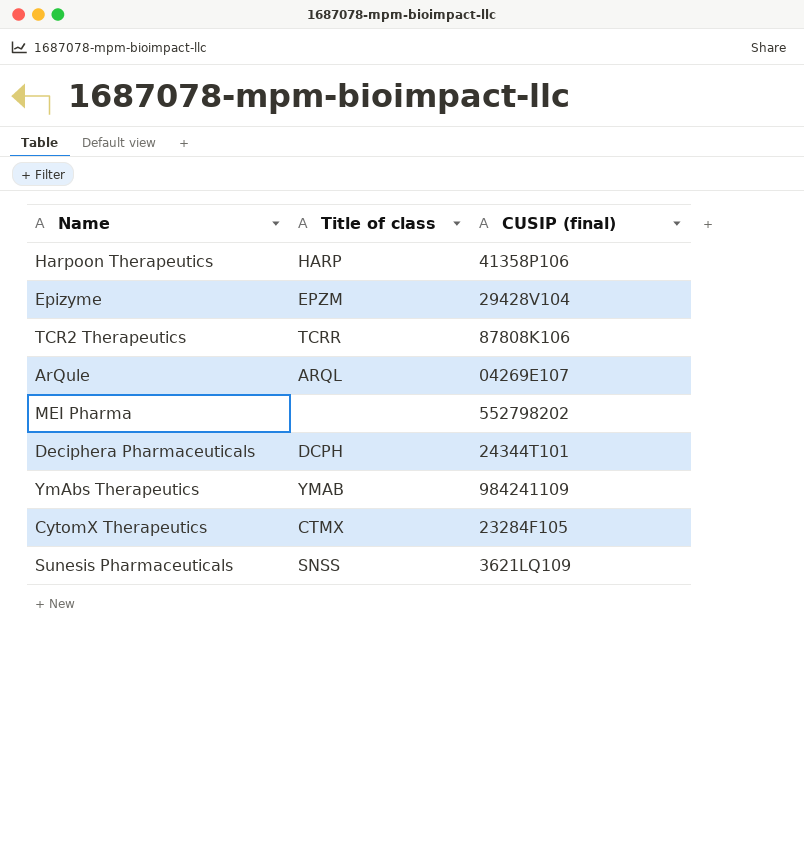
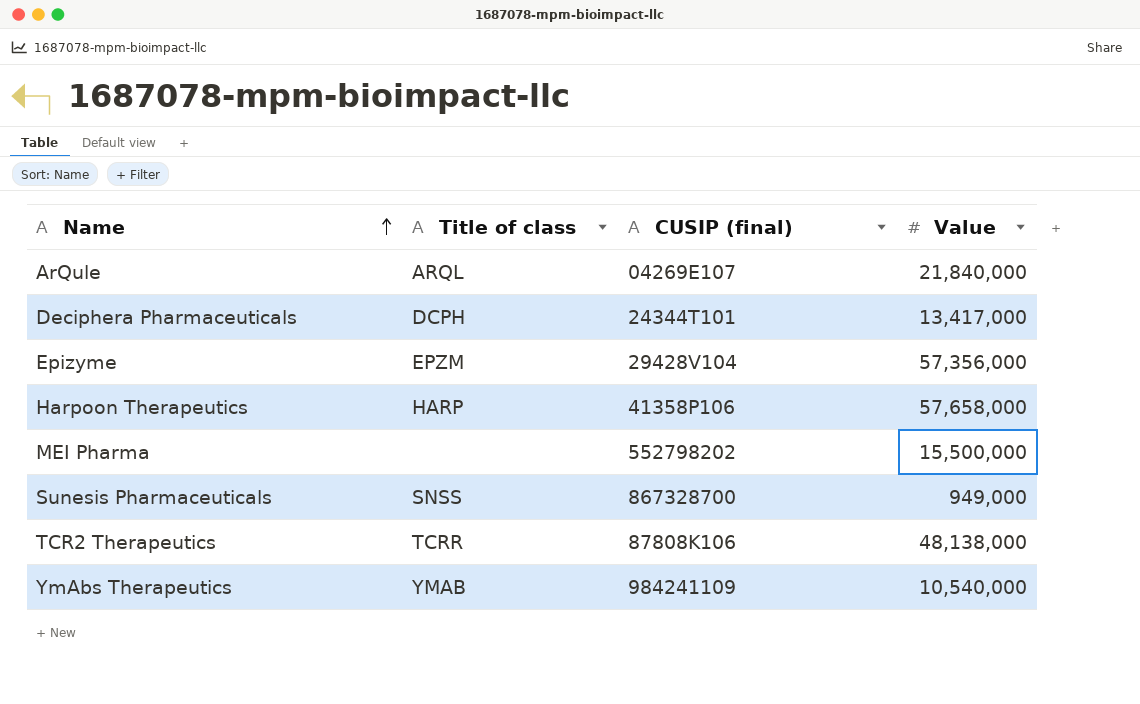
row order: none -> Name ascending
column Value | position: none -> 4
row CytomX Therapeutics: CTMX | 23284F105 -> none
Sunesis Pharmaceuticals | CUSIP (final): 3621LQ109 -> 867328700

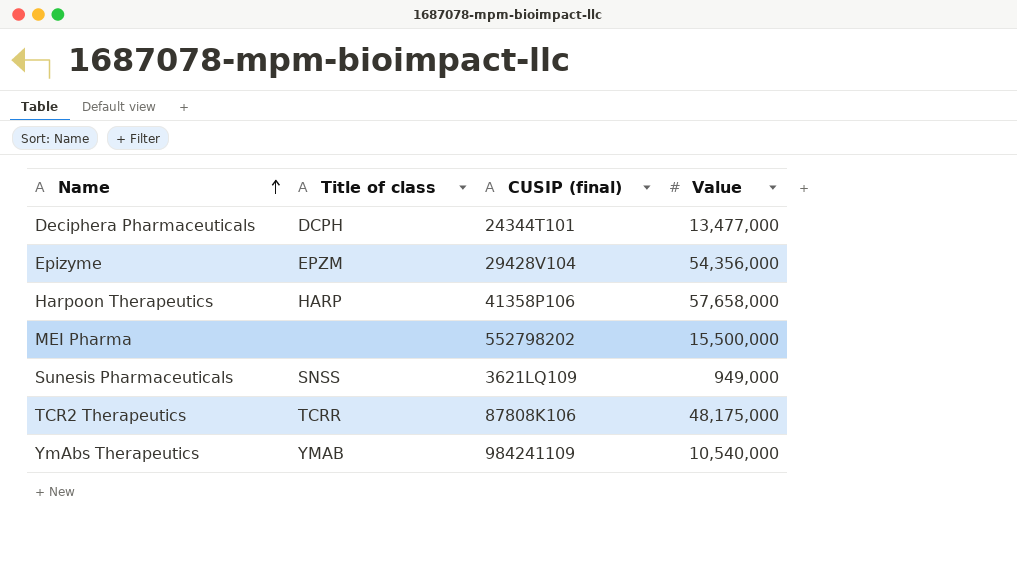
row ArQule: ARQL | 04269E107 | 21,840,000 -> none
Deciphera Pharmaceuticals | Value: 13,417,000 -> 13,477,000
Epizyme | Value: 57,356,000 -> 54,356,000
Sunesis Pharmaceuticals | CUSIP (final): 867328700 -> 3621LQ109
TCR2 Therapeutics | Value: 48,138,000 -> 48,175,000

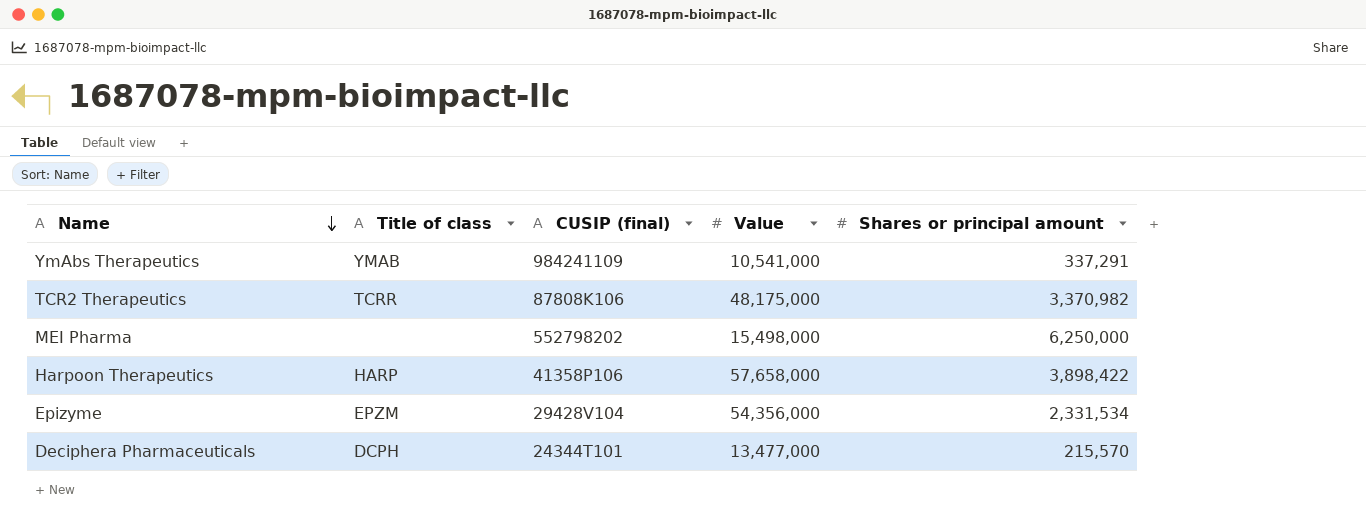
row order: Name ascending -> Name descending
column Shares or principal amount | position: none -> 5
row Sunesis Pharmaceuticals: SNSS | 3621LQ109 | 949,000 -> none
YmAbs Therapeutics | Value: 10,540,000 -> 10,541,000
MEI Pharma | Value: 15,500,000 -> 15,498,000

